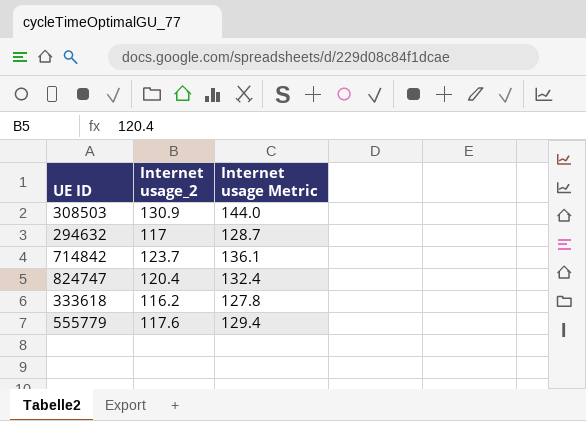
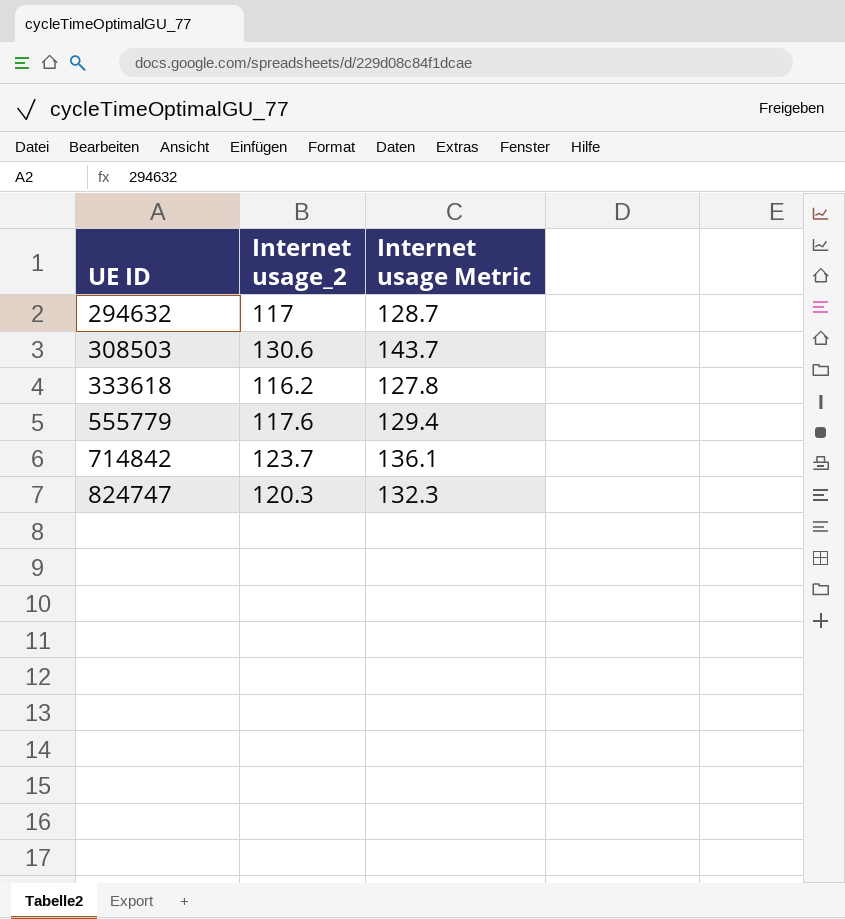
row order: none -> UE ID ascending
308503 | Internet usage_2: 130.9 -> 130.6
308503 | Internet usage Metric: 144.0 -> 143.7
824747 | Internet usage_2: 120.4 -> 120.3
824747 | Internet usage Metric: 132.4 -> 132.3

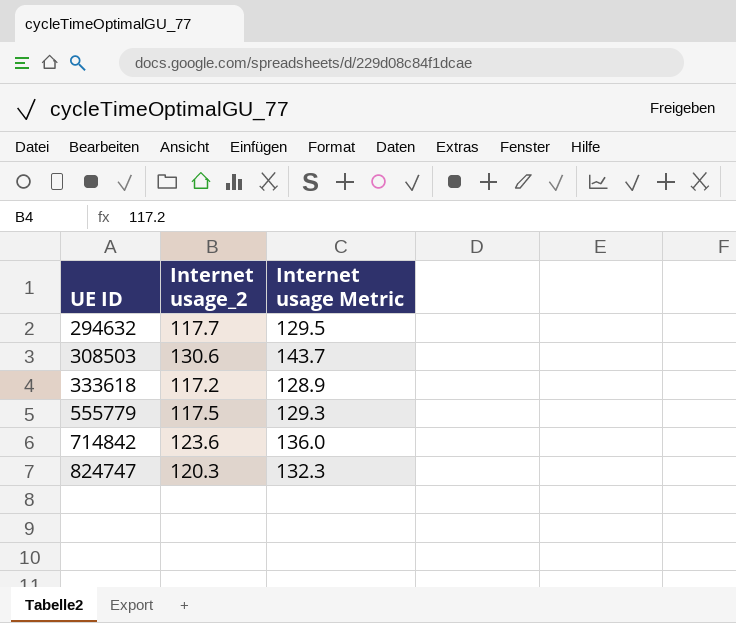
294632 | Internet usage_2: 117 -> 117.7
294632 | Internet usage Metric: 128.7 -> 129.5
333618 | Internet usage_2: 116.2 -> 117.2
333618 | Internet usage Metric: 127.8 -> 128.9
555779 | Internet usage_2: 117.6 -> 117.5
555779 | Internet usage Metric: 129.4 -> 129.3
714842 | Internet usage_2: 123.7 -> 123.6
714842 | Internet usage Metric: 136.1 -> 136.0

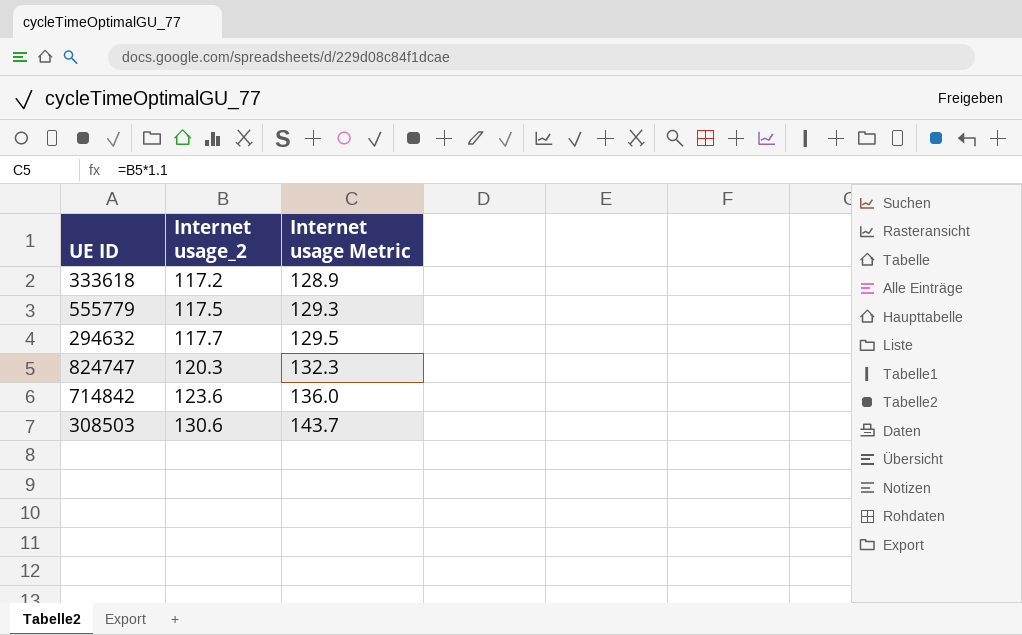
row order: UE ID ascending -> Internet usage_2 ascending

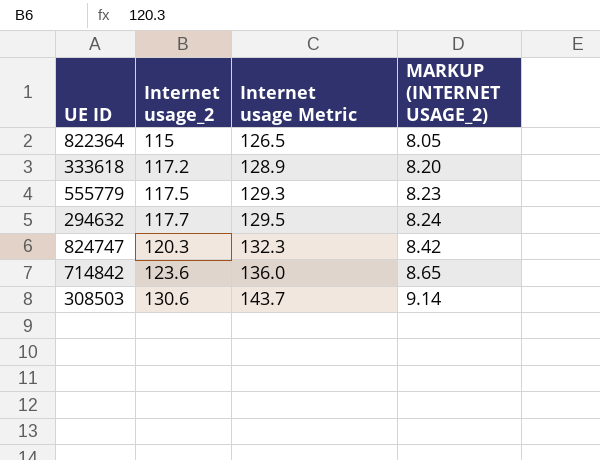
column MARKUP (INTERNET USAGE_2) | formula: none -> [Internet usage_2] * 0.07
row 822364: none -> 115 | 126.5 | 8.05

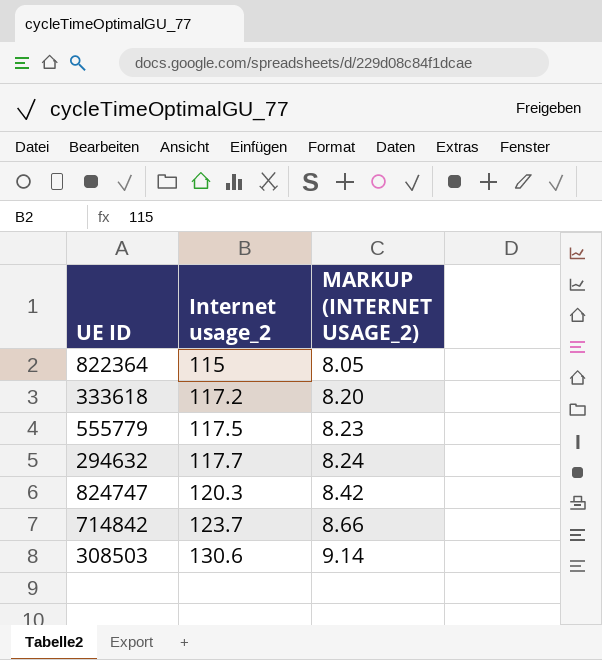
column Internet usage Metric | formula: [Internet usage_2] * 1.1 -> none
714842 | Internet usage_2: 123.6 -> 123.7
714842 | MARKUP (INTERNET USAGE_2): 8.65 -> 8.66

